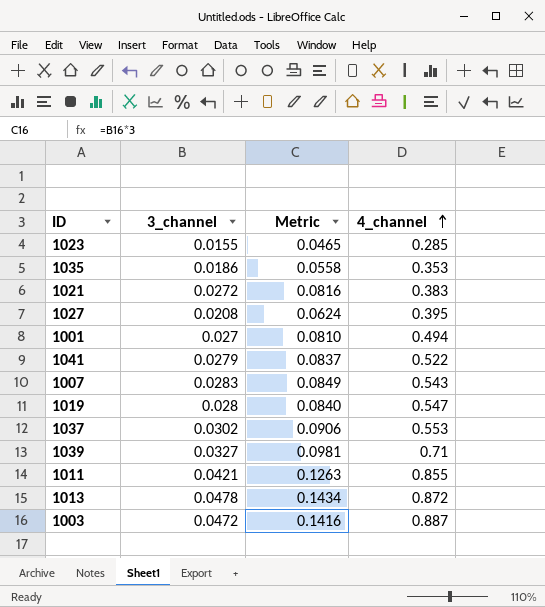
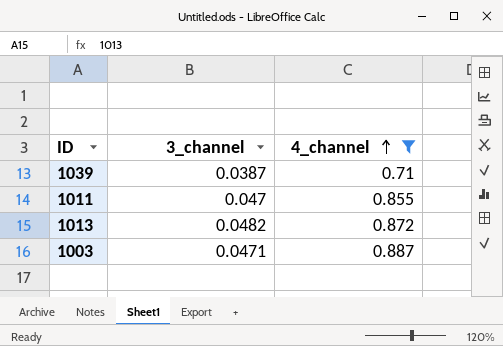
filter: none -> 4_channel >= 0.71
column Metric | formula: [3_channel] * 3 -> none
1039 | 3_channel: 0.0327 -> 0.0387
1011 | 3_channel: 0.0421 -> 0.047
1013 | 3_channel: 0.0478 -> 0.0482
1003 | 3_channel: 0.0472 -> 0.0471

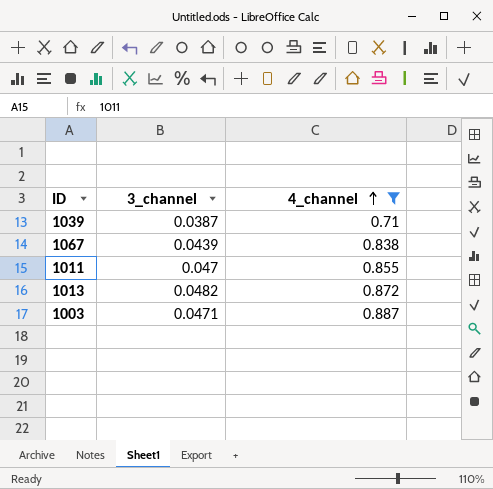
row 1067: none -> 0.0439 | 0.838

